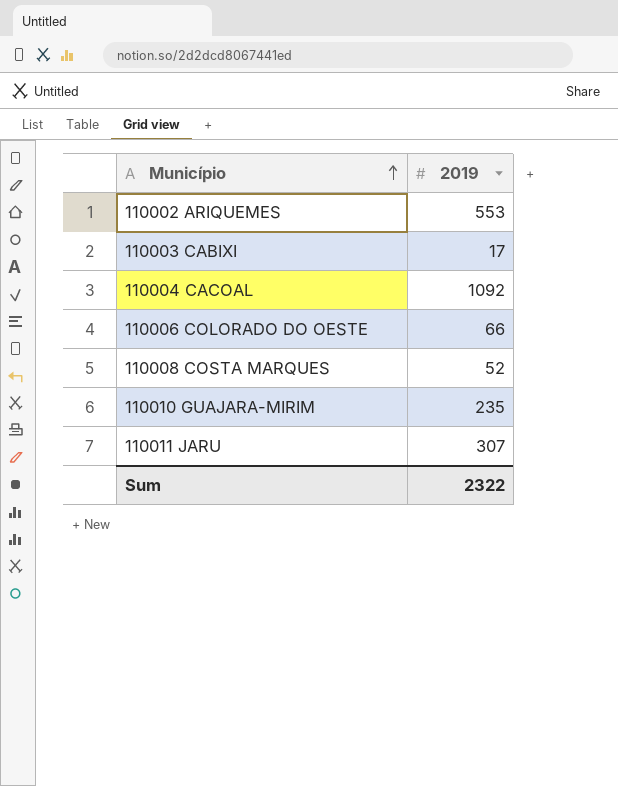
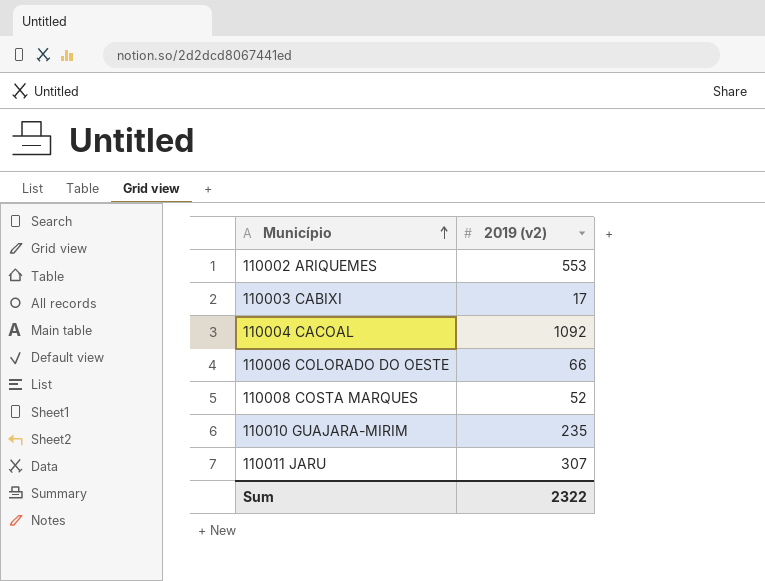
column name: 2019 -> 2019 (v2)

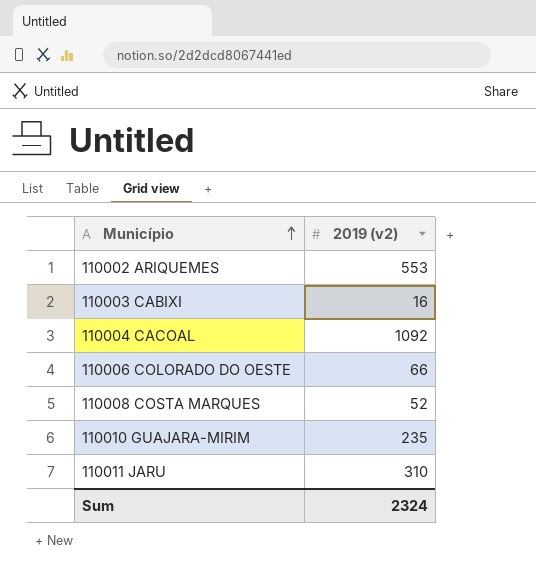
110003 CABIXI | 2019 (v2): 17 -> 16
110011 JARU | 2019 (v2): 307 -> 310
Sum | 2019 (v2): 2322 -> 2324

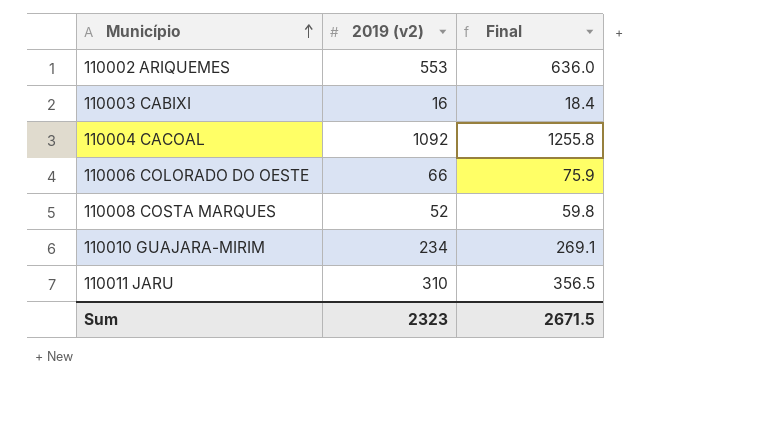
column Final | formula: none -> [2019 (v2)] * 1.15
110010 GUAJARA-MIRIM | 2019 (v2): 235 -> 234
Sum | 2019 (v2): 2324 -> 2323

